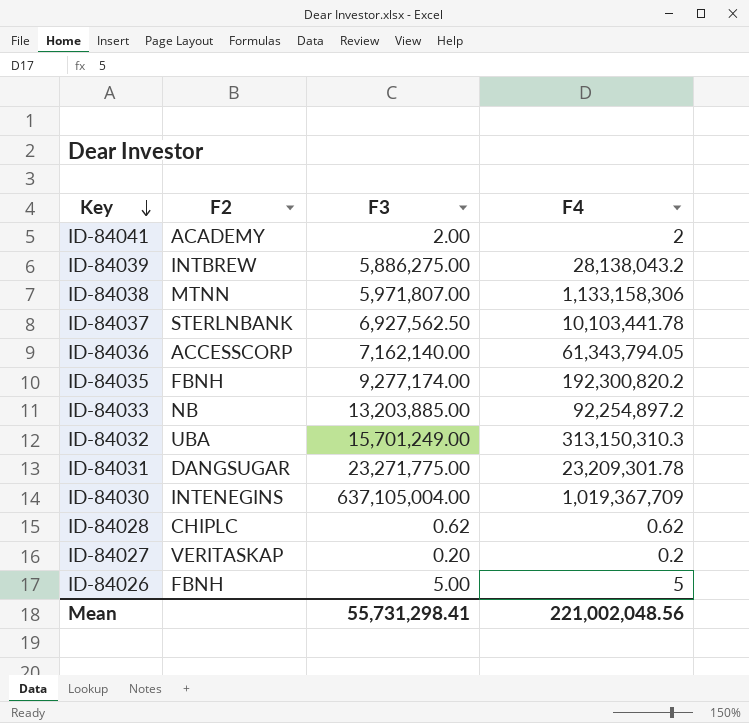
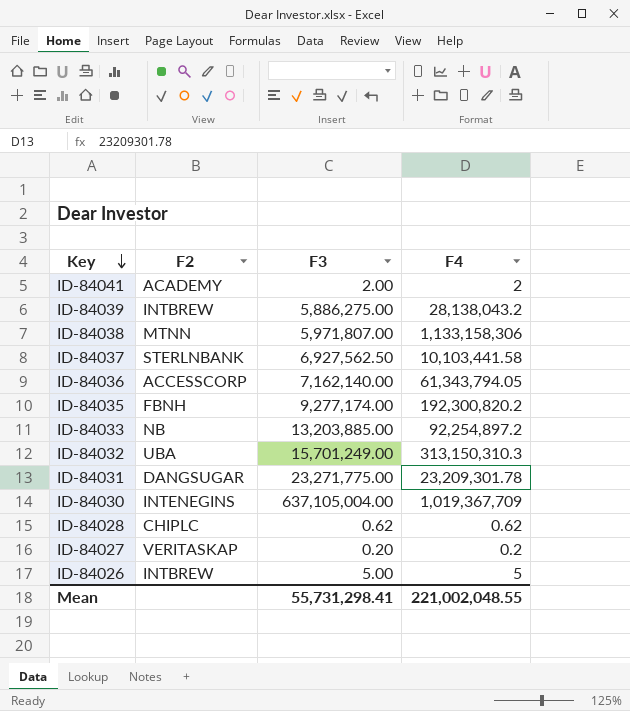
ID-84037 | F4: 10,103,441.78 -> 10,103,441.58
ID-84026 | F2: FBNH -> INTBREW
Mean | F4: 221,002,048.56 -> 221,002,048.55

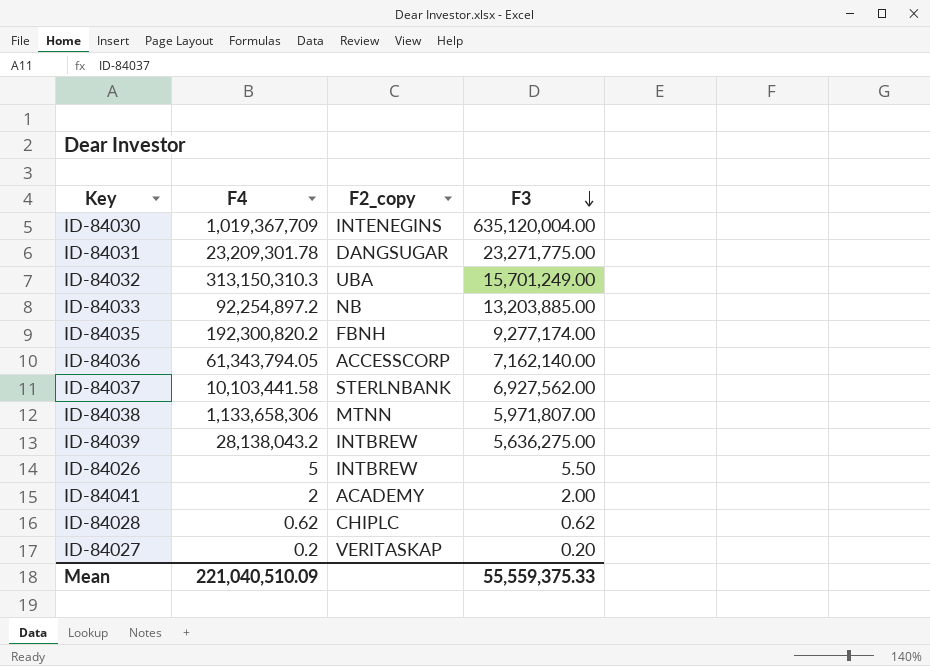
row order: Key descending -> F3 descending
column F4 | position: 4 -> 2
column name: F2 -> F2_copy
ID-84030 | F3: 637,105,004.00 -> 635,120,004.00
ID-84037 | F3: 6,927,562.50 -> 6,927,562.00
ID-84038 | F4: 1,133,158,306 -> 1,133,658,306
ID-84039 | F3: 5,886,275.00 -> 5,636,275.00
ID-84026 | F3: 5.00 -> 5.50
Mean | F4: 221,002,048.55 -> 221,040,510.09
Mean | F3: 55,731,298.41 -> 55,559,375.33

